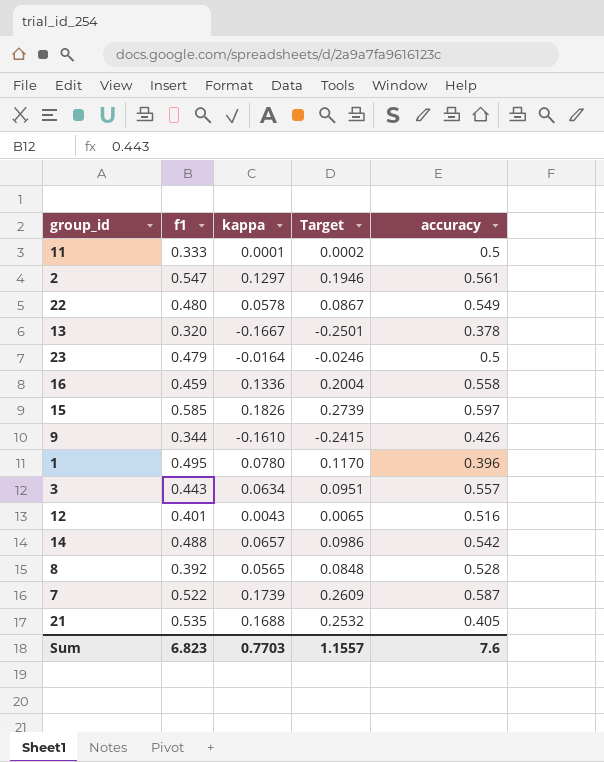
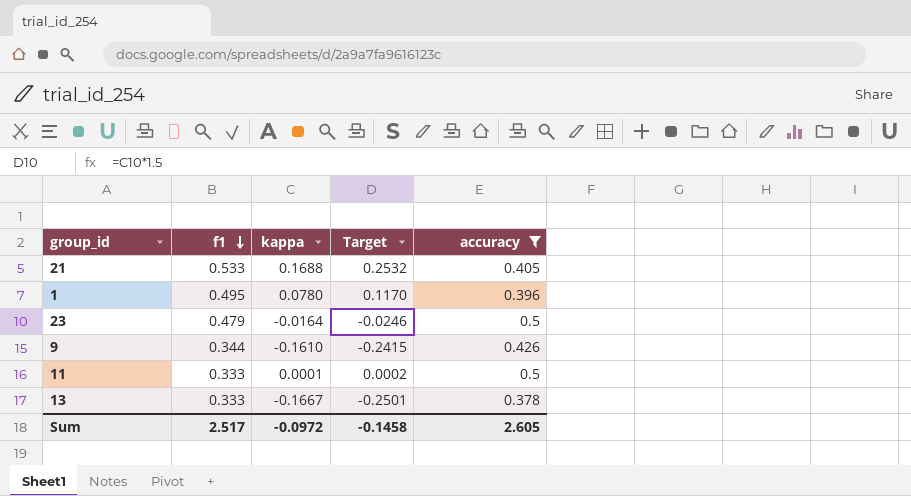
filter: none -> accuracy <= 0.5
row order: none -> f1 descending
21 | f1: 0.535 -> 0.533
13 | f1: 0.320 -> 0.333
Sum | f1: 6.823 -> 2.517
Sum | kappa: 0.7703 -> -0.0972
Sum | Target: 1.1557 -> -0.1458
Sum | accuracy: 7.6 -> 2.605

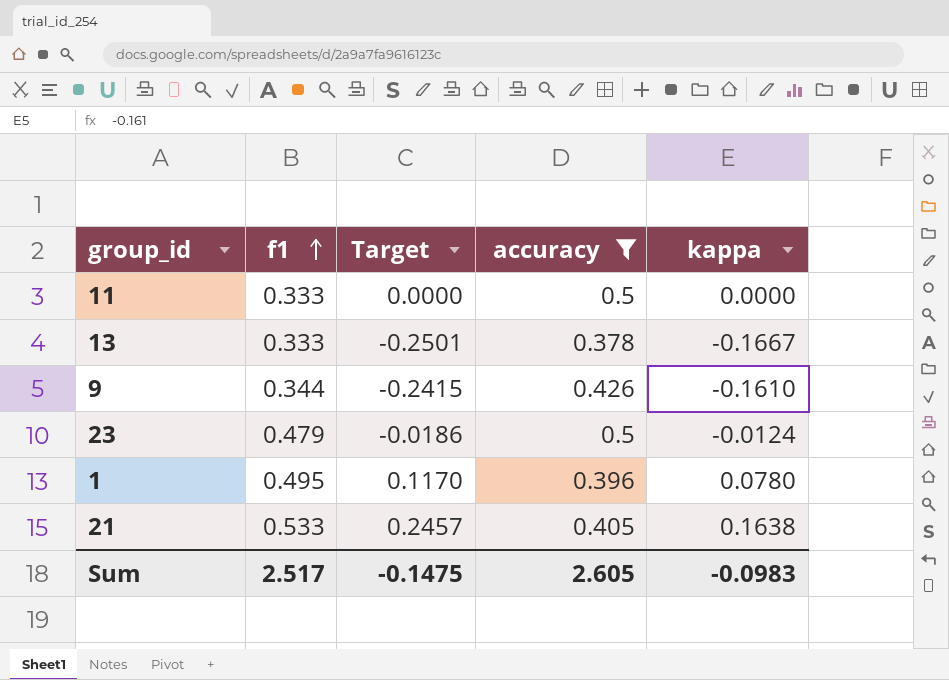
row order: f1 descending -> f1 ascending
column kappa | position: 3 -> 5
11 | Target: 0.0002 -> 0.0000
11 | kappa: 0.0001 -> 0.0000
23 | Target: -0.0246 -> -0.0186
23 | kappa: -0.0164 -> -0.0124
21 | Target: 0.2532 -> 0.2457
21 | kappa: 0.1688 -> 0.1638
Sum | Target: -0.1458 -> -0.1475
Sum | kappa: -0.0972 -> -0.0983

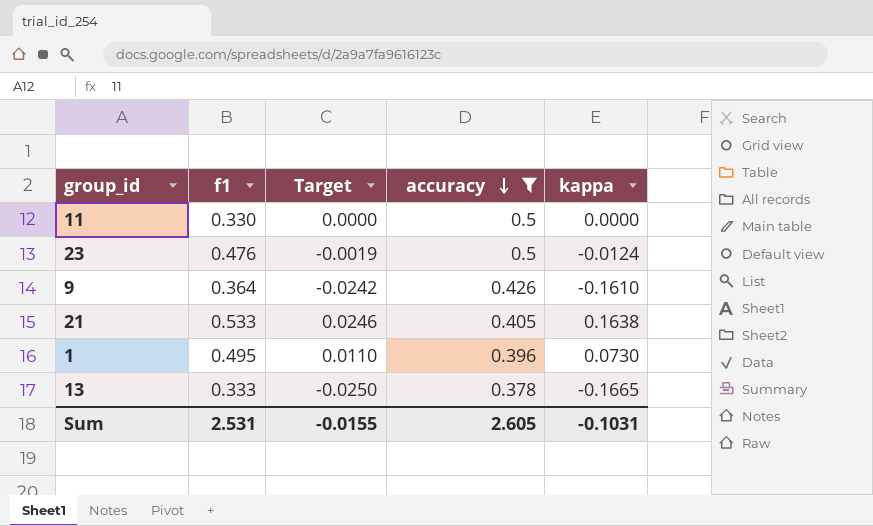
row order: f1 ascending -> accuracy descending
column Target | formula: [kappa] * 1.5 -> [kappa] * 0.15
11 | f1: 0.333 -> 0.330
23 | f1: 0.479 -> 0.476
9 | f1: 0.344 -> 0.364
1 | kappa: 0.0780 -> 0.0730
13 | kappa: -0.1667 -> -0.1665
Sum | f1: 2.517 -> 2.531
Sum | Target: -0.1475 -> -0.0155
Sum | kappa: -0.0983 -> -0.1031

